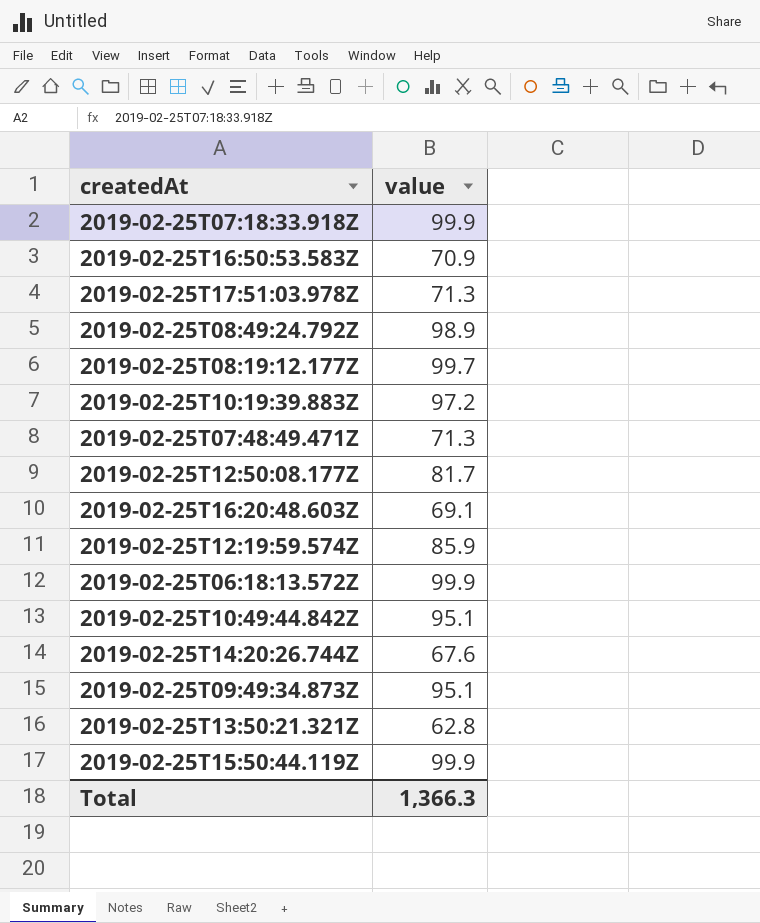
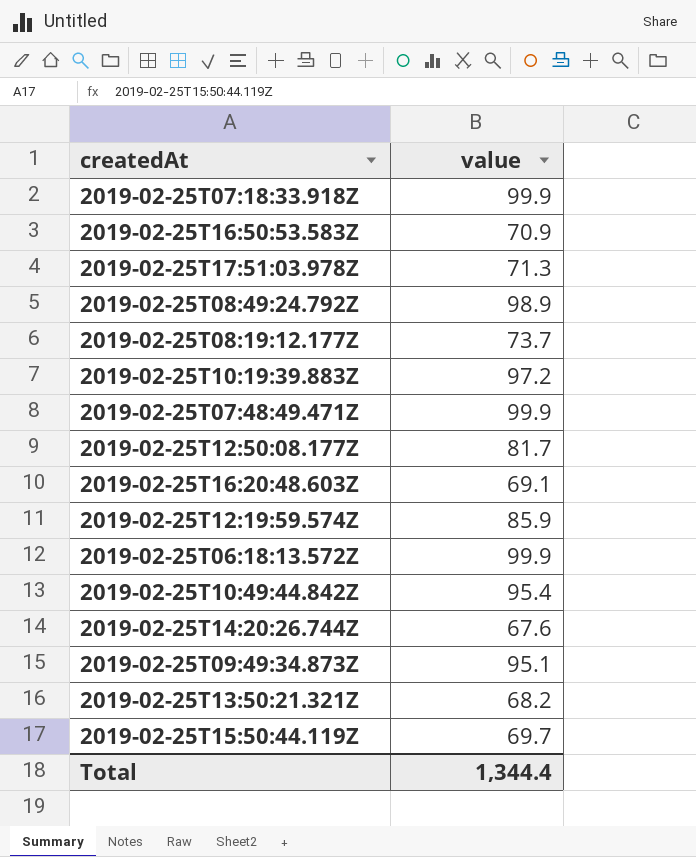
2019-02-25T08:19:12.177Z | value: 99.7 -> 73.7
2019-02-25T07:48:49.471Z | value: 71.3 -> 99.9
2019-02-25T10:49:44.842Z | value: 95.1 -> 95.4
2019-02-25T13:50:21.321Z | value: 62.8 -> 68.2
2019-02-25T15:50:44.119Z | value: 99.9 -> 69.7
Total | value: 1,366.3 -> 1,344.4

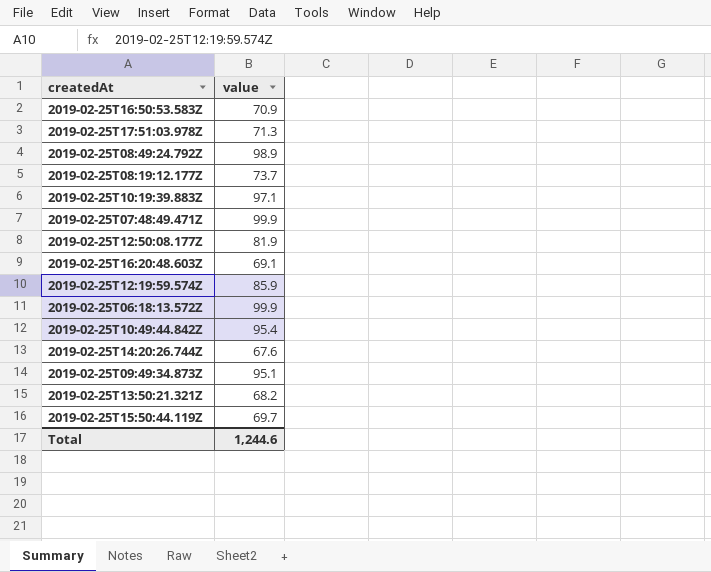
row 2019-02-25T07:18:33.918Z: 99.9 -> none
2019-02-25T10:19:39.883Z | value: 97.2 -> 97.1
2019-02-25T12:50:08.177Z | value: 81.7 -> 81.9
Total | value: 1,344.4 -> 1,244.6

